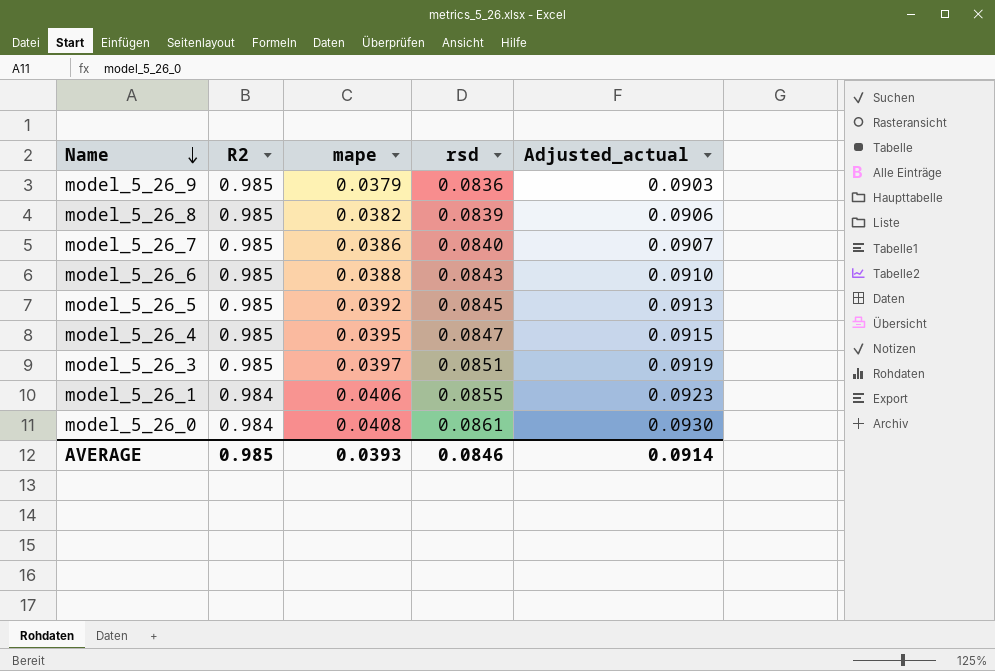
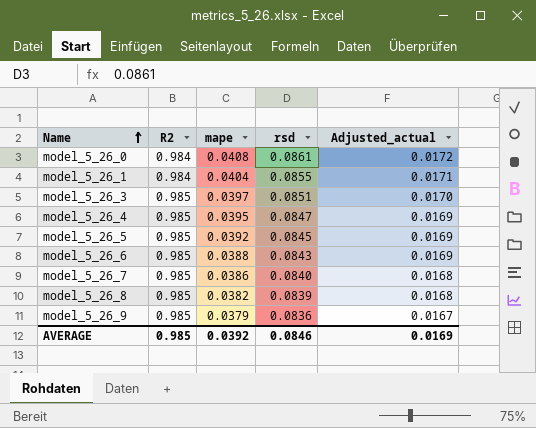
row order: Name descending -> Name ascending
column Adjusted_actual | formula: [rsd] * 1.08 -> [rsd] * 0.2
model_5_26_1 | mape: 0.0406 -> 0.0404
AVERAGE | mape: 0.0393 -> 0.0392
AVERAGE | Adjusted_actual: 0.0914 -> 0.0169

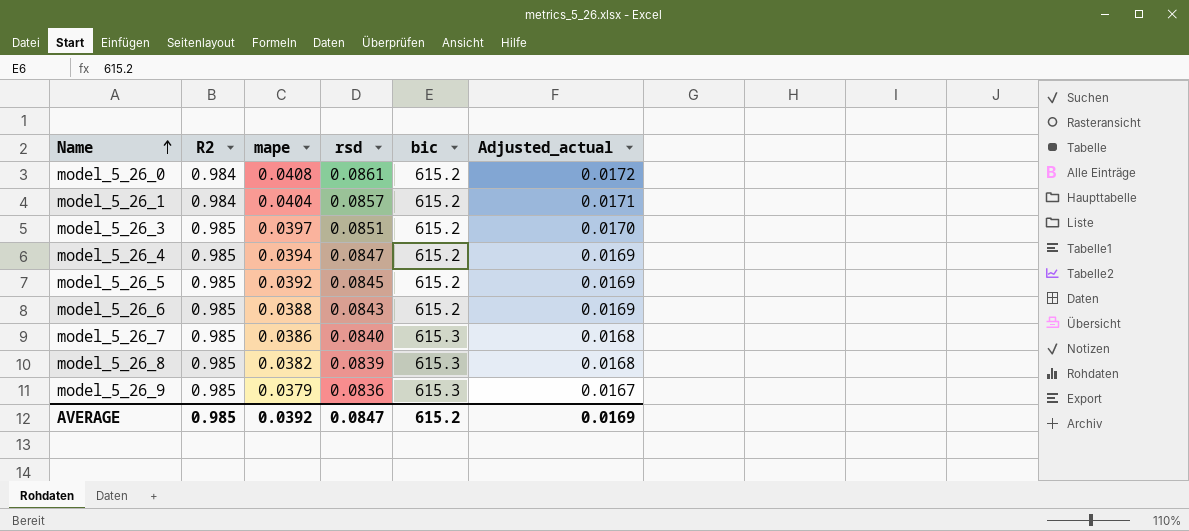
column bic | position: none -> 5
model_5_26_1 | rsd: 0.0855 -> 0.0857
model_5_26_4 | mape: 0.0395 -> 0.0394
AVERAGE | rsd: 0.0846 -> 0.0847

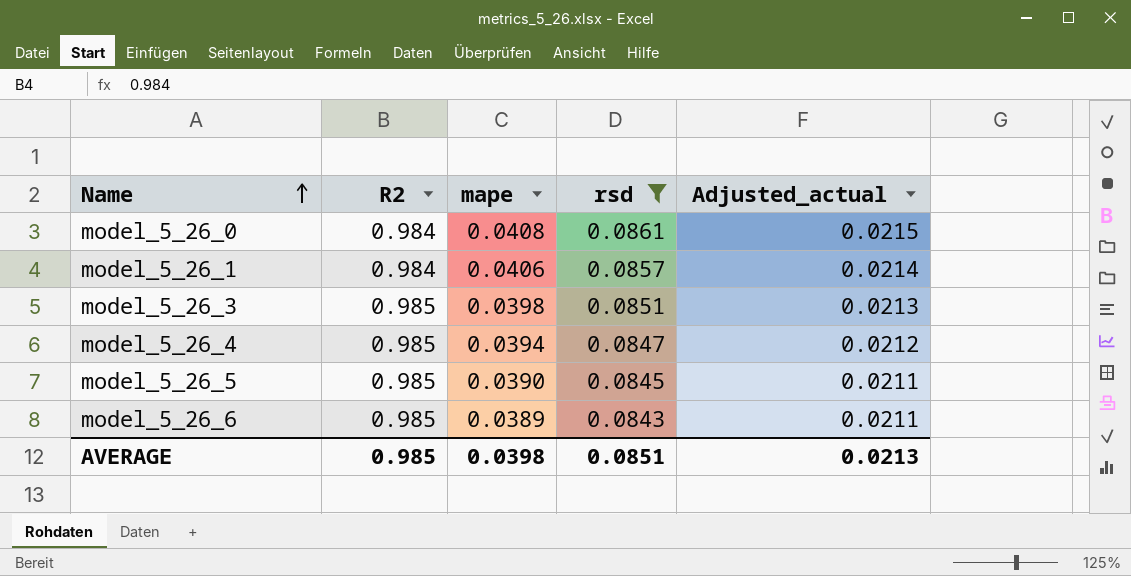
filter: none -> rsd >= 0.0843
column bic | position: 5 -> none
column Adjusted_actual | formula: [rsd] * 0.2 -> [rsd] * 0.25
model_5_26_1 | mape: 0.0404 -> 0.0406
model_5_26_3 | mape: 0.0397 -> 0.0398
model_5_26_5 | mape: 0.0392 -> 0.0390
model_5_26_6 | mape: 0.0388 -> 0.0389
AVERAGE | mape: 0.0392 -> 0.0398
AVERAGE | rsd: 0.0847 -> 0.0851
AVERAGE | Adjusted_actual: 0.0169 -> 0.0213

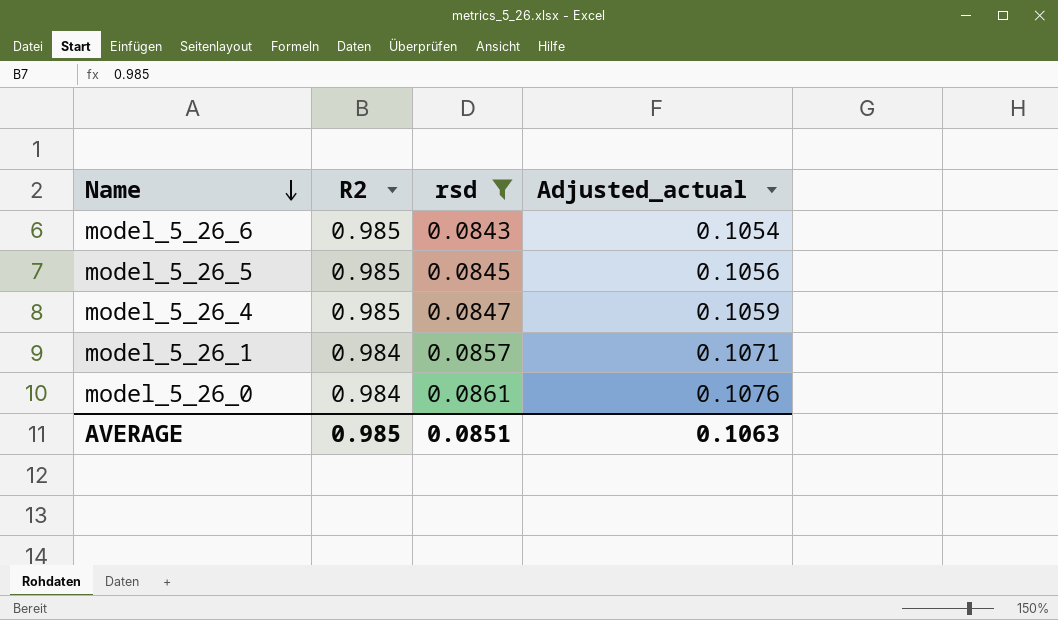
row order: Name ascending -> Name descending
column mape | position: 3 -> none
column Adjusted_actual | formula: [rsd] * 0.25 -> [rsd] * 1.25
row model_5_26_3: 0.985 | 0.0398 | 0.0851 | 0.0213 -> none
AVERAGE | Adjusted_actual: 0.0213 -> 0.1063

